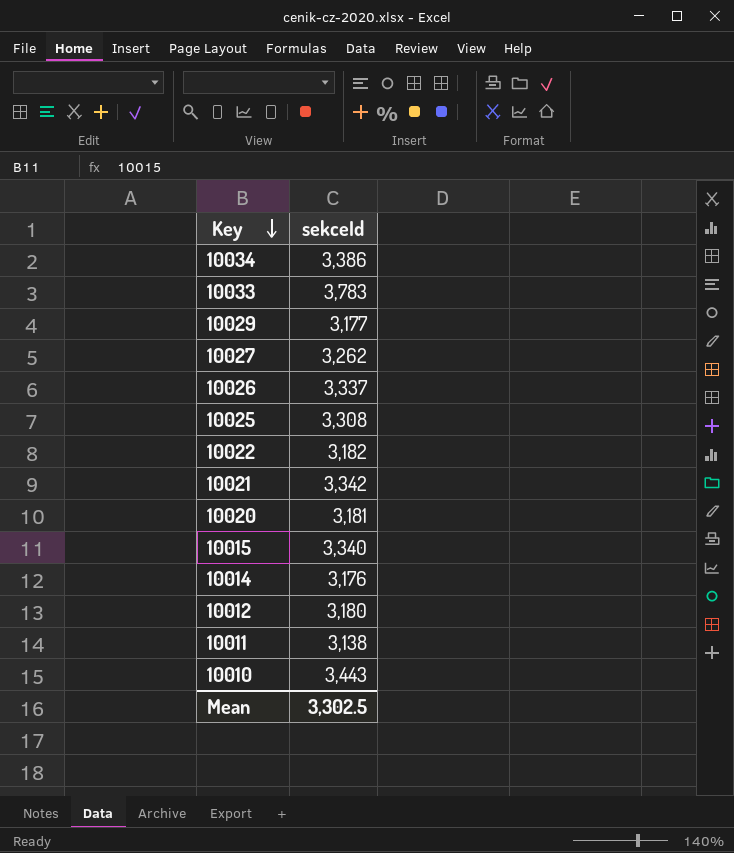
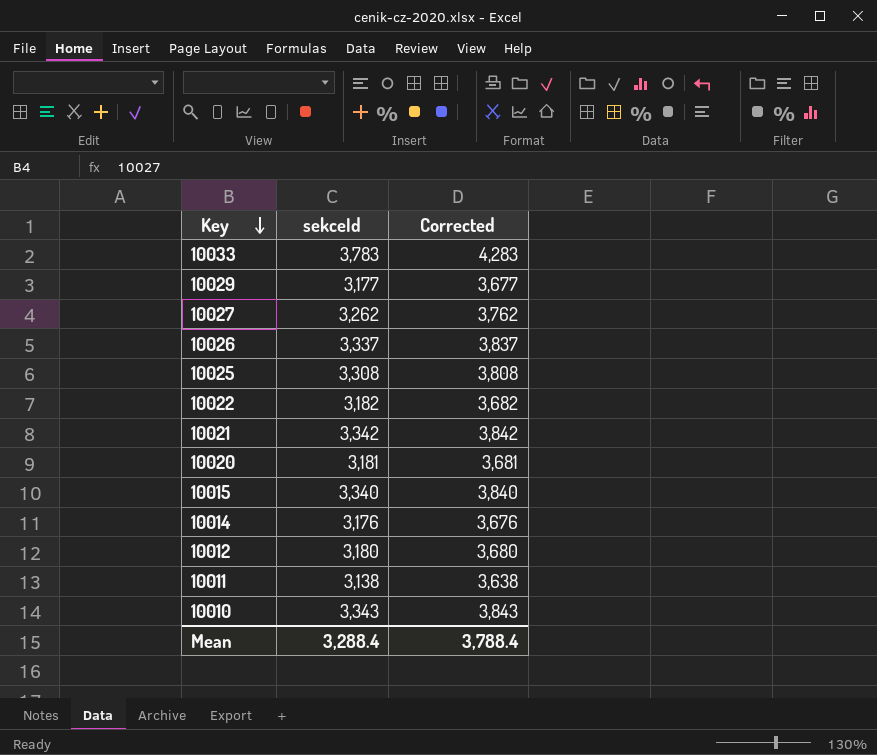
column Corrected | formula: none -> [sekceId] + 500
row 10034: 3,386 -> none
10010 | sekceId: 3,443 -> 3,343
Mean | sekceId: 3,302.5 -> 3,288.4

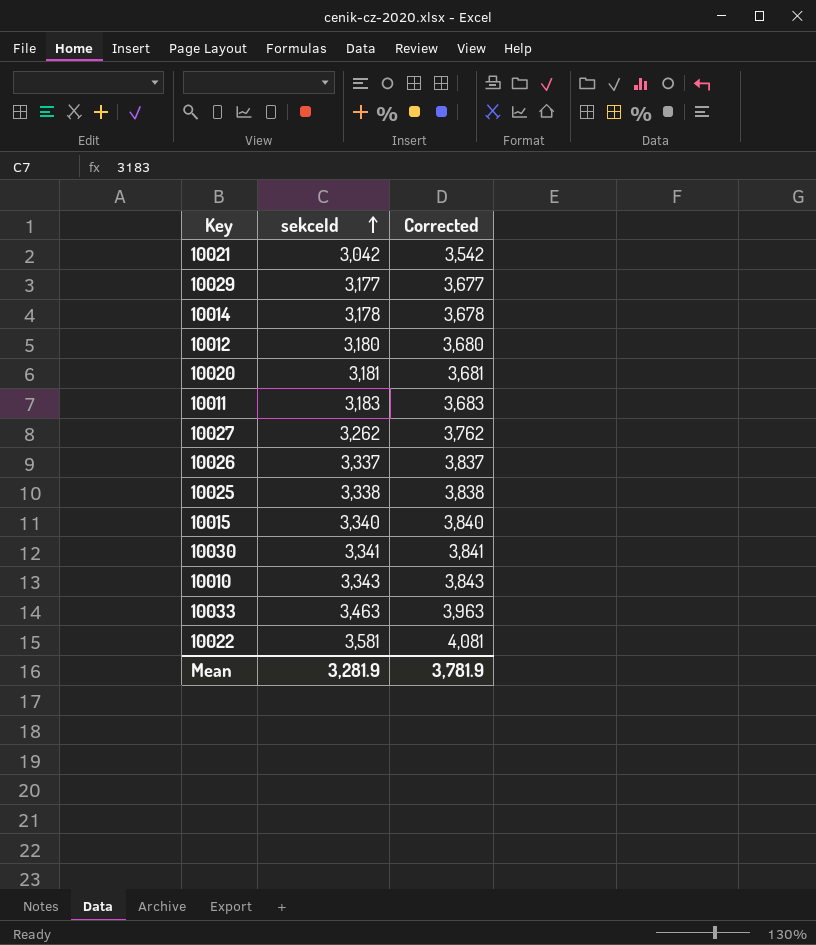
row order: Key descending -> sekceId ascending
10021 | sekceId: 3,342 -> 3,042
10021 | Corrected: 3,842 -> 3,542
10014 | sekceId: 3,176 -> 3,178
10014 | Corrected: 3,676 -> 3,678
10011 | sekceId: 3,138 -> 3,183
10011 | Corrected: 3,638 -> 3,683
10025 | sekceId: 3,308 -> 3,338
10025 | Corrected: 3,808 -> 3,838
row 10030: none -> 3,341 | 3,841
10033 | sekceId: 3,783 -> 3,463
10033 | Corrected: 4,283 -> 3,963
10022 | sekceId: 3,182 -> 3,581
10022 | Corrected: 3,682 -> 4,081
Mean | sekceId: 3,288.4 -> 3,281.9
Mean | Corrected: 3,788.4 -> 3,781.9

